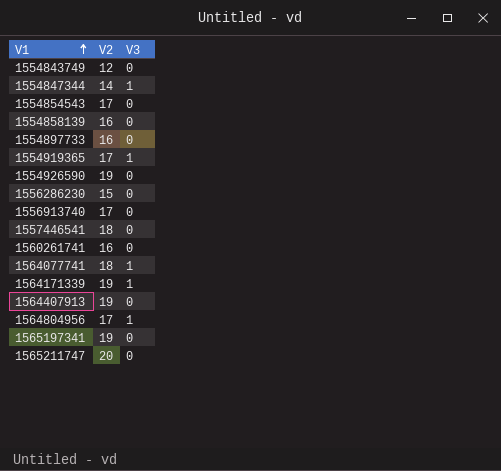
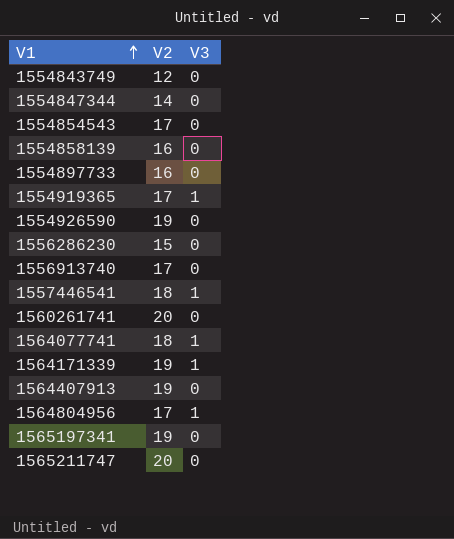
1554847344 | V3: 1 -> 0
1557446541 | V3: 0 -> 1
1560261741 | V2: 16 -> 20

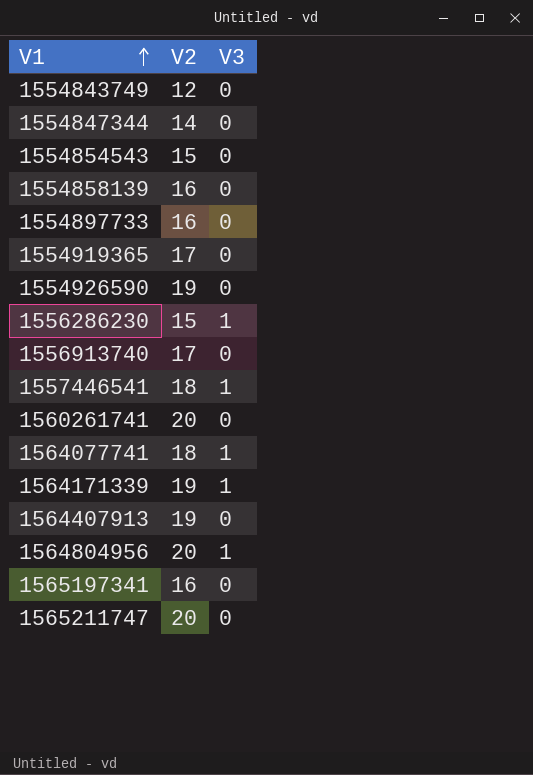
1554854543 | V2: 17 -> 15
1554919365 | V3: 1 -> 0
1556286230 | V3: 0 -> 1
1564804956 | V2: 17 -> 20
1565197341 | V2: 19 -> 16

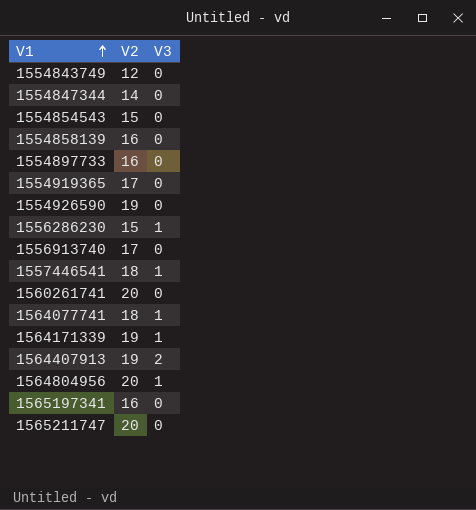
1564407913 | V3: 0 -> 2

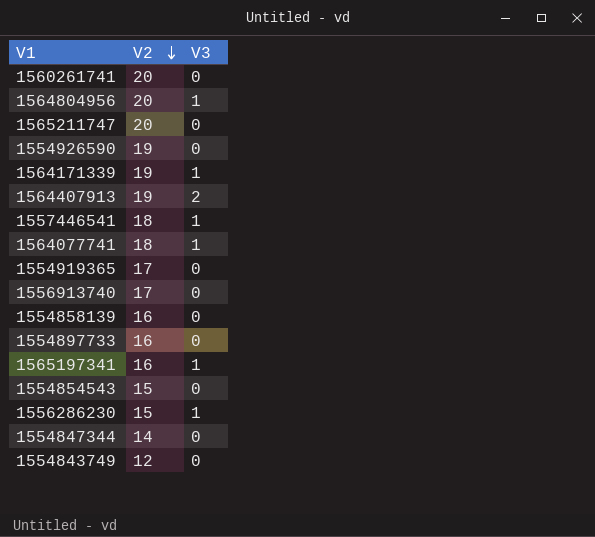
row order: V1 ascending -> V2 descending
1565197341 | V3: 0 -> 1

